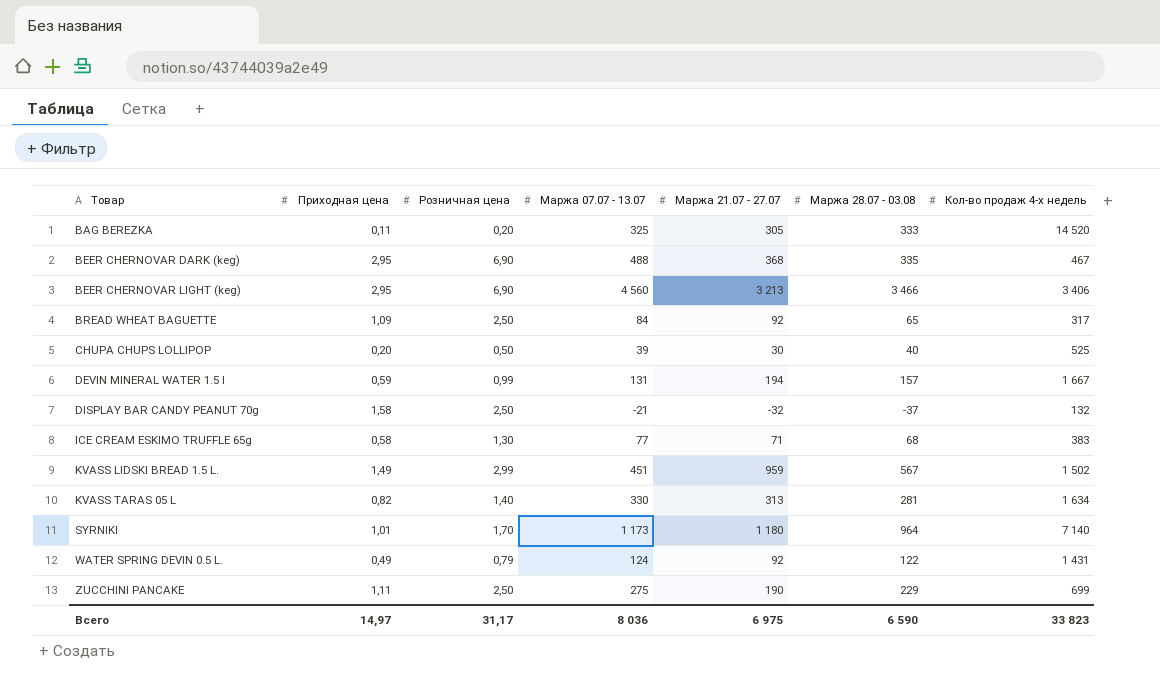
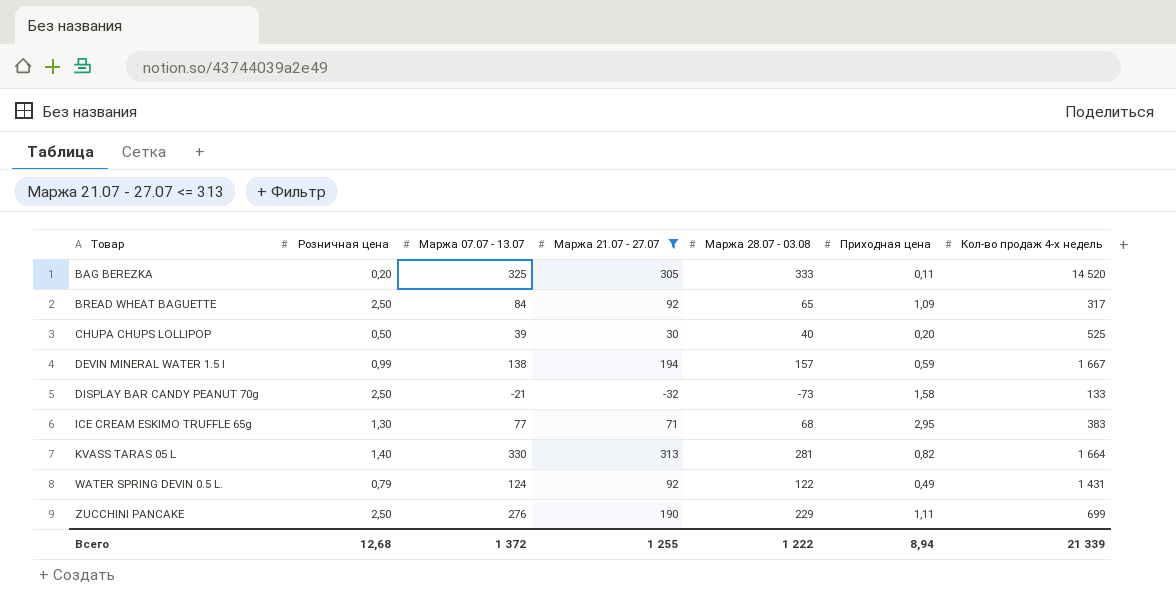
filter: none -> Маржа 21.07 - 27.07 <= 313
column Приходная цена | position: 2 -> 6
DEVIN MINERAL WATER 1.5 l | Маржа 07.07 - 13.07: 131 -> 138
DISPLAY BAR CANDY PEANUT 70g | Маржа 28.07 - 03.08: -37 -> -73
DISPLAY BAR CANDY PEANUT 70g | Кол-во продаж 4-х недель: 132 -> 133
ICE CREAM ESKIMO TRUFFLE 65g | Приходная цена: 0,58 -> 2,95
KVASS TARAS 05 L | Кол-во продаж 4-х недель: 1 634 -> 1 664
ZUCCHINI PANCAKE | Маржа 07.07 - 13.07: 275 -> 276
Всего | Розничная цена: 31,17 -> 12,68
Всего | Маржа 07.07 - 13.07: 8 036 -> 1 372
Всего | Маржа 21.07 - 27.07: 6 975 -> 1 255
Всего | Маржа 28.07 - 03.08: 6 590 -> 1 222
Всего | Приходная цена: 14,97 -> 8,94
Всего | Кол-во продаж 4-х недель: 33 823 -> 21 339

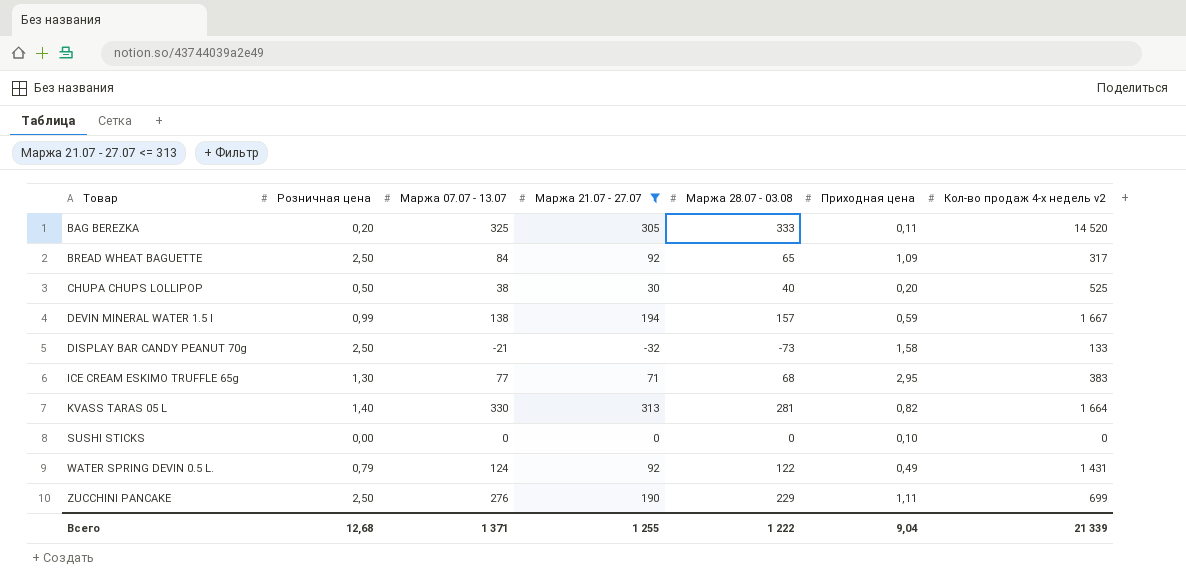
column name: Кол-во продаж 4-х недель -> Кол-во продаж 4-х недель v2
CHUPA CHUPS LOLLIPOP | Маржа 07.07 - 13.07: 39 -> 38
row SUSHI STICKS: none -> 0,00 | 0 | 0 | 0 | 0,10 | 0
Всего | Маржа 07.07 - 13.07: 1 372 -> 1 371
Всего | Приходная цена: 8,94 -> 9,04

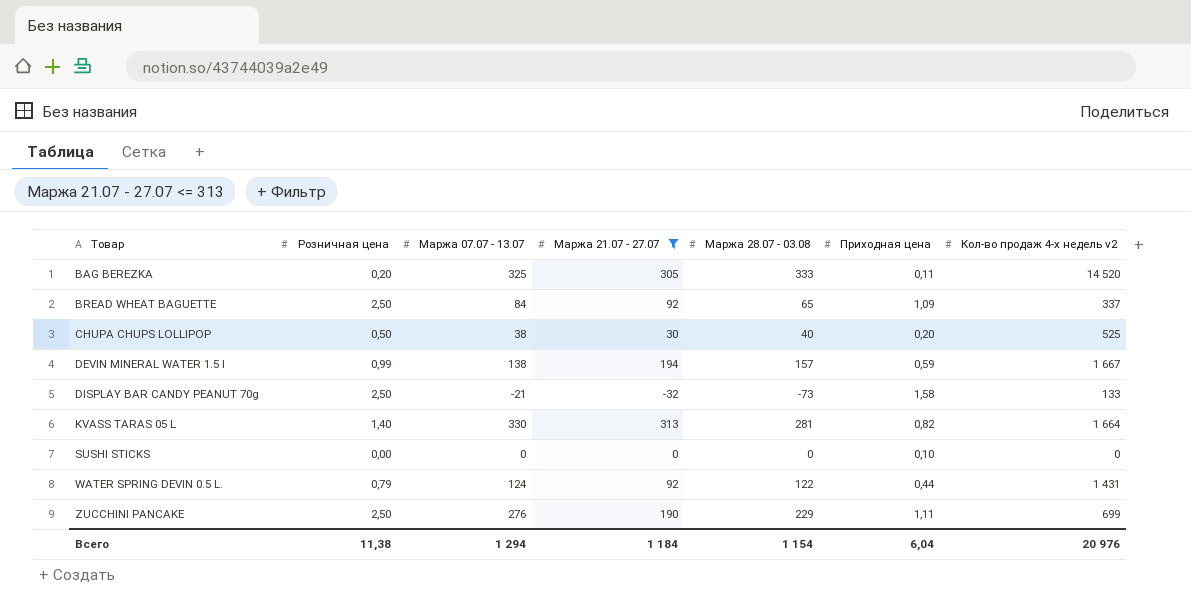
row ICE CREAM ESKIMO TRUFFLE 65g: 1,30 | 77 | 71 | 68 | 2,95 | 383 -> none
BREAD WHEAT BAGUETTE | Кол-во продаж 4-х недель v2: 317 -> 337
WATER SPRING DEVIN 0.5 L. | Приходная цена: 0,49 -> 0,44
Всего | Розничная цена: 12,68 -> 11,38
Всего | Маржа 07.07 - 13.07: 1 371 -> 1 294
Всего | Маржа 21.07 - 27.07: 1 255 -> 1 184
Всего | Маржа 28.07 - 03.08: 1 222 -> 1 154
Всего | Приходная цена: 9,04 -> 6,04
Всего | Кол-во продаж 4-х недель v2: 21 339 -> 20 976

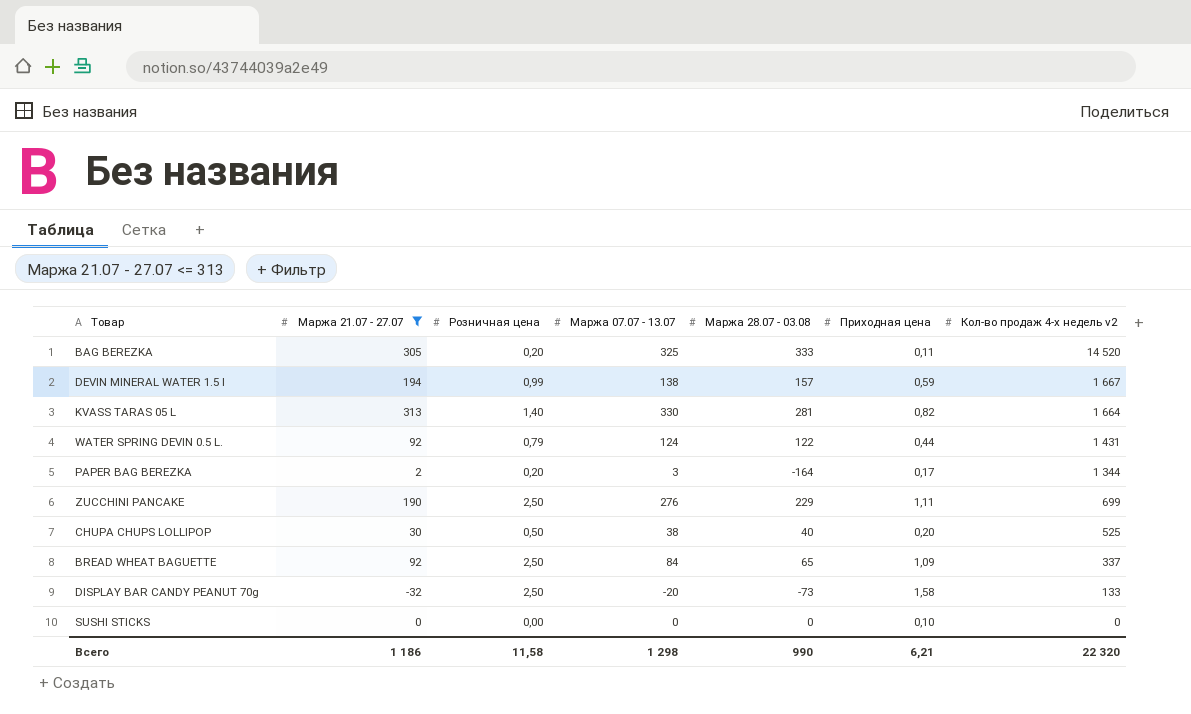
row order: Товар ascending -> Кол-во продаж 4-х недель v2 descending
column Маржа 21.07 - 27.07 | position: 4 -> 2
row PAPER BAG BEREZKA: none -> 2 | 0,20 | 3 | -164 | 0,17 | 1 344
DISPLAY BAR CANDY PEANUT 70g | Маржа 07.07 - 13.07: -21 -> -20
Всего | Маржа 21.07 - 27.07: 1 184 -> 1 186
Всего | Розничная цена: 11,38 -> 11,58
Всего | Маржа 07.07 - 13.07: 1 294 -> 1 298
Всего | Маржа 28.07 - 03.08: 1 154 -> 990
Всего | Приходная цена: 6,04 -> 6,21
Всего | Кол-во продаж 4-х недель v2: 20 976 -> 22 320

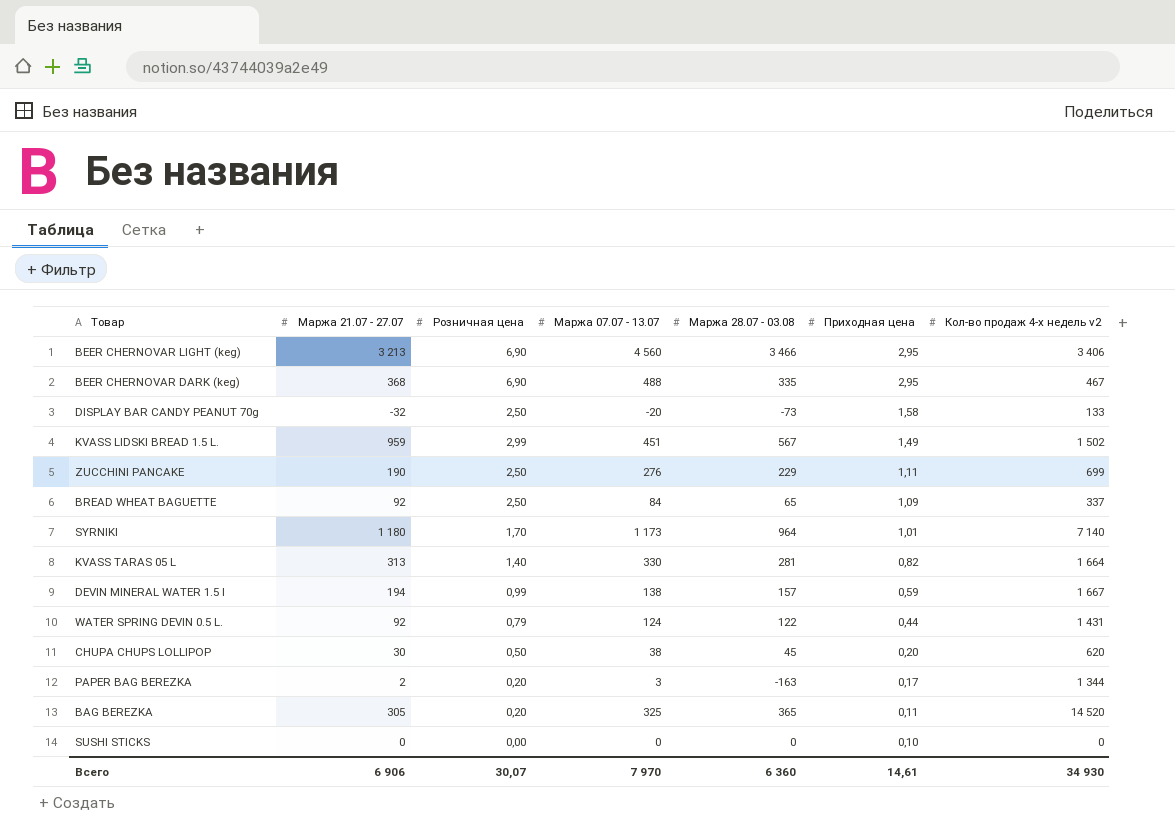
filter: Маржа 21.07 - 27.07 <= 313 -> none
row order: Кол-во продаж 4-х недель v2 descending -> Приходная цена descending
CHUPA CHUPS LOLLIPOP | Маржа 28.07 - 03.08: 40 -> 45
CHUPA CHUPS LOLLIPOP | Кол-во продаж 4-х недель v2: 525 -> 620
PAPER BAG BEREZKA | Маржа 28.07 - 03.08: -164 -> -163
BAG BEREZKA | Маржа 28.07 - 03.08: 333 -> 365
Всего | Маржа 21.07 - 27.07: 1 186 -> 6 906
Всего | Розничная цена: 11,58 -> 30,07
Всего | Маржа 07.07 - 13.07: 1 298 -> 7 970
Всего | Маржа 28.07 - 03.08: 990 -> 6 360
Всего | Приходная цена: 6,21 -> 14,61
Всего | Кол-во продаж 4-х недель v2: 22 320 -> 34 930

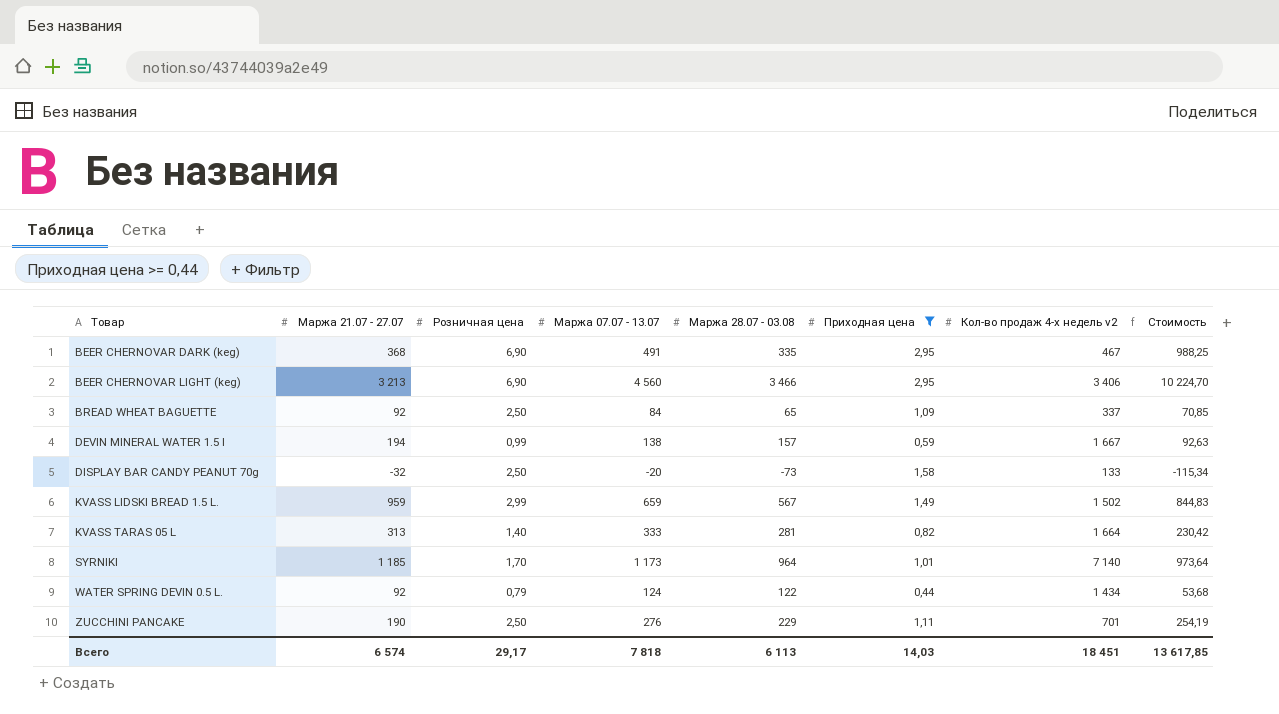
filter: none -> Приходная цена >= 0,44
row order: Приходная цена descending -> Товар ascending
column Стоимость | formula: none -> [Маржа 28.07 - 03.08] * [Приходная цена]
BEER CHERNOVAR DARK (keg) | Маржа 07.07 - 13.07: 488 -> 491
KVASS LIDSKI BREAD 1.5 L. | Маржа 07.07 - 13.07: 451 -> 659
KVASS TARAS 05 L | Маржа 07.07 - 13.07: 330 -> 333
SYRNIKI | Маржа 21.07 - 27.07: 1 180 -> 1 185
WATER SPRING DEVIN 0.5 L. | Кол-во продаж 4-х недель v2: 1 431 -> 1 434
ZUCCHINI PANCAKE | Кол-во продаж 4-х недель v2: 699 -> 701
Всего | Маржа 21.07 - 27.07: 6 906 -> 6 574
Всего | Розничная цена: 30,07 -> 29,17
Всего | Маржа 07.07 - 13.07: 7 970 -> 7 818
Всего | Маржа 28.07 - 03.08: 6 360 -> 6 113
Всего | Приходная цена: 14,61 -> 14,03
Всего | Кол-во продаж 4-х недель v2: 34 930 -> 18 451

